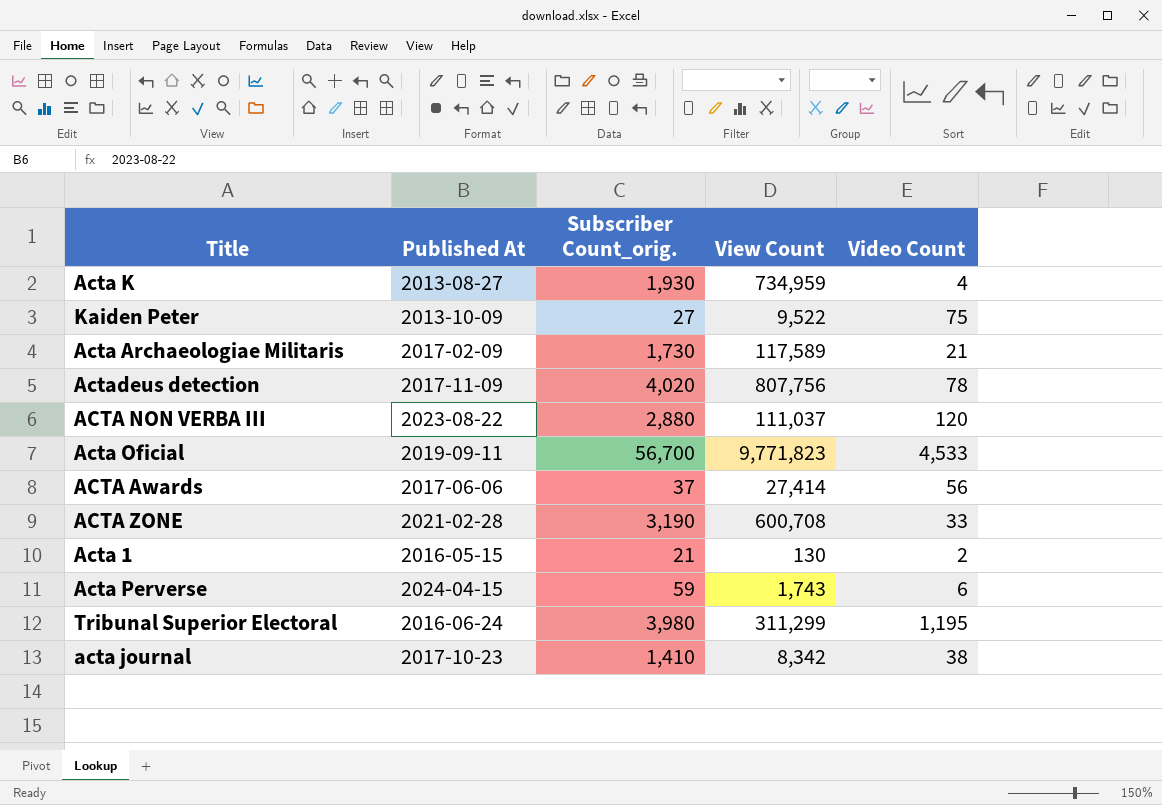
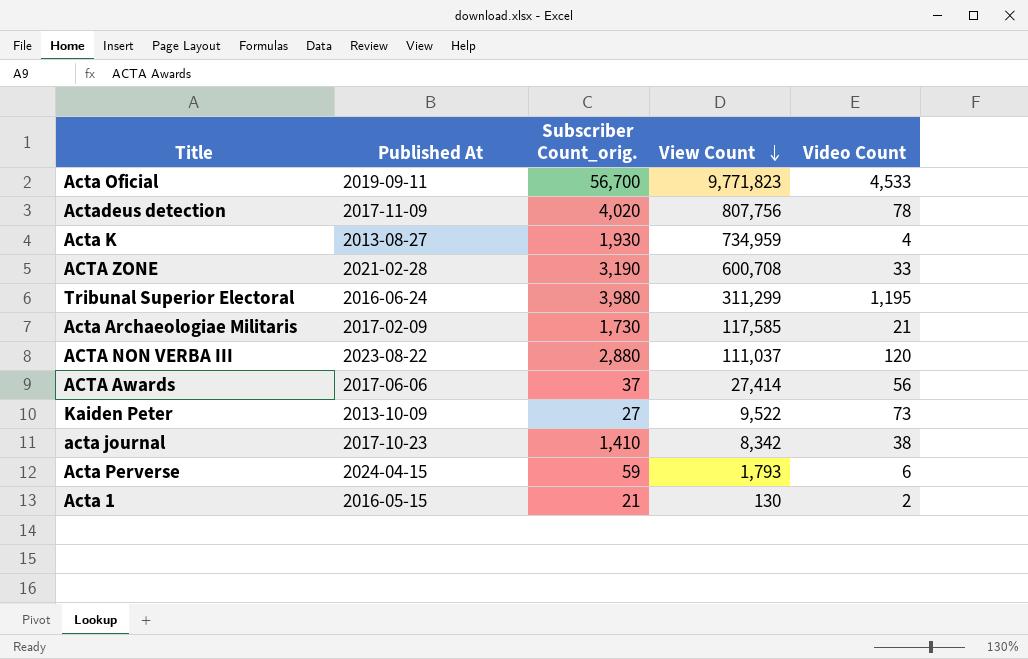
row order: none -> View Count descending
Acta Archaeologiae Militaris | View Count: 117,589 -> 117,585
Kaiden Peter | Video Count: 75 -> 73
Acta Perverse | View Count: 1,743 -> 1,793

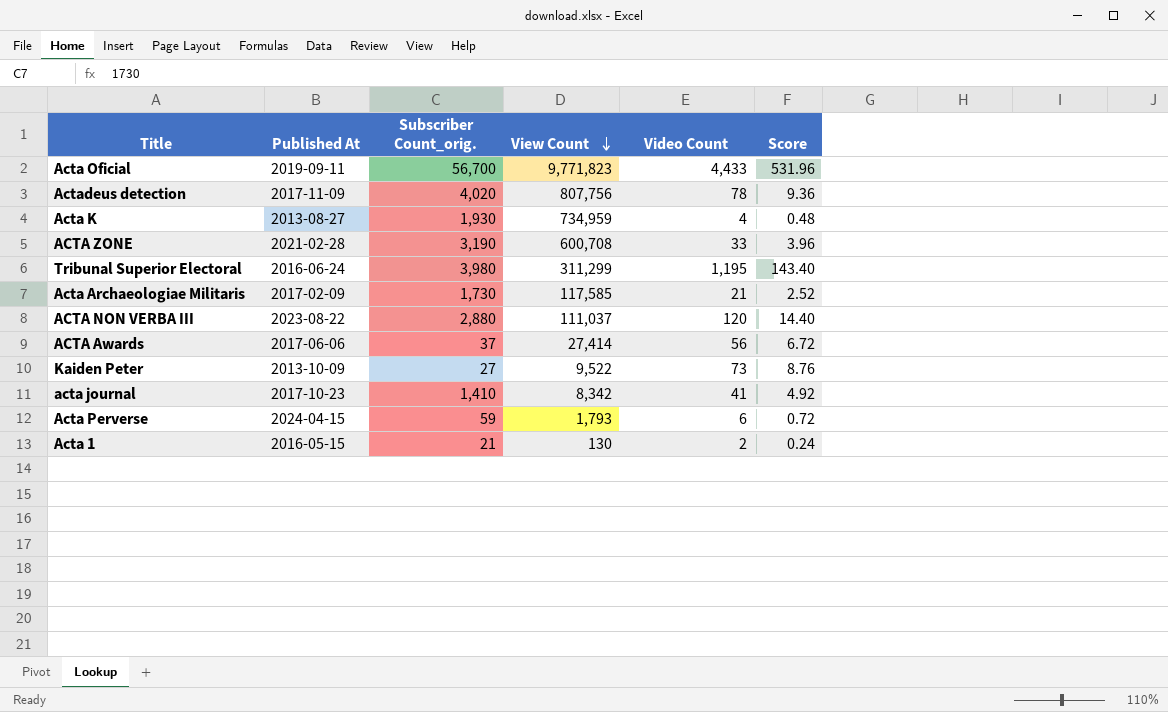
column Score | formula: none -> [Video Count] * 0.12
Acta Oficial | Video Count: 4,533 -> 4,433
acta journal | Video Count: 38 -> 41

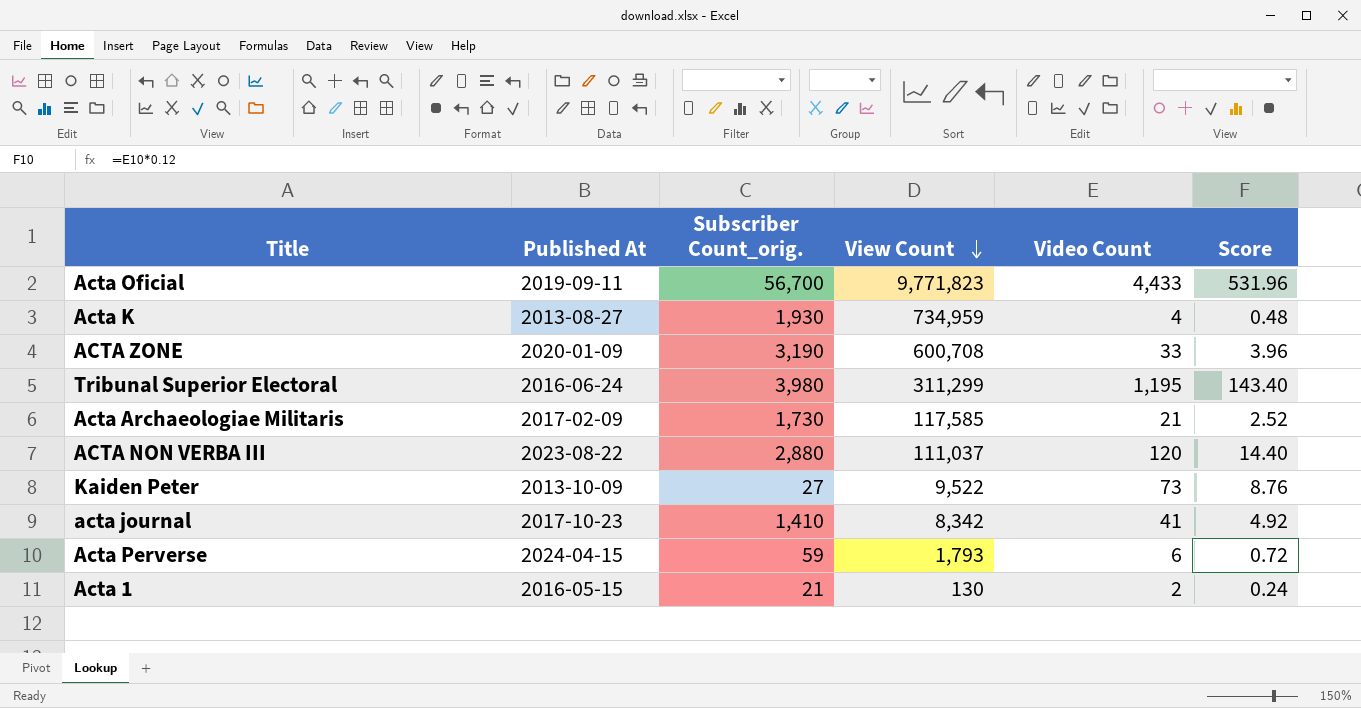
row Actadeus detection: 2017-11-09 | 4,020 | 807,756 | 78 | 9.36 -> none
row ACTA Awards: 2017-06-06 | 37 | 27,414 | 56 | 6.72 -> none
ACTA ZONE | Published At: 2021-02-28 -> 2020-01-09

